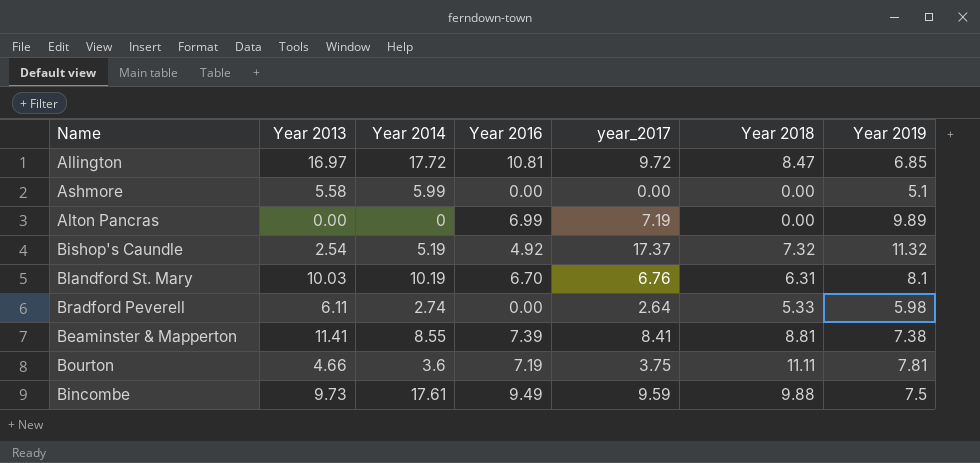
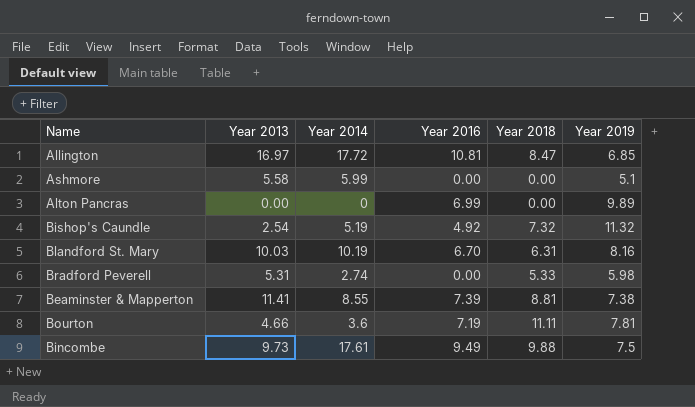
column year_2017 | position: 5 -> none
Blandford St. Mary | Year 2019: 8.1 -> 8.16
Bradford Peverell | Year 2013: 6.11 -> 5.31

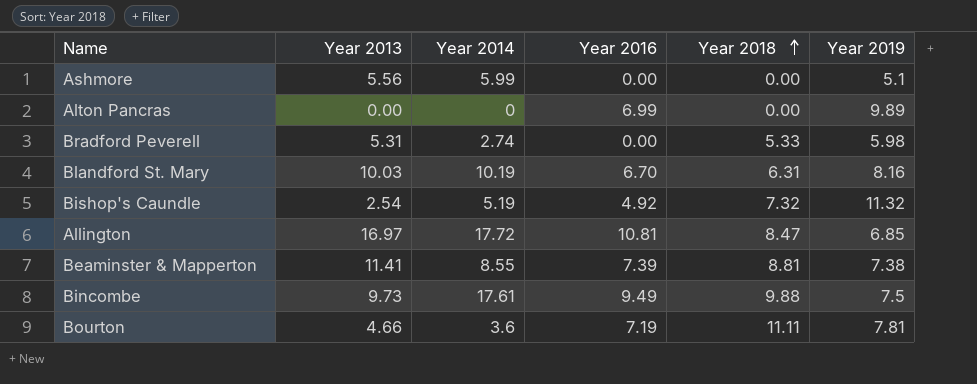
row order: none -> Year 2018 ascending
Ashmore | Year 2013: 5.58 -> 5.56

